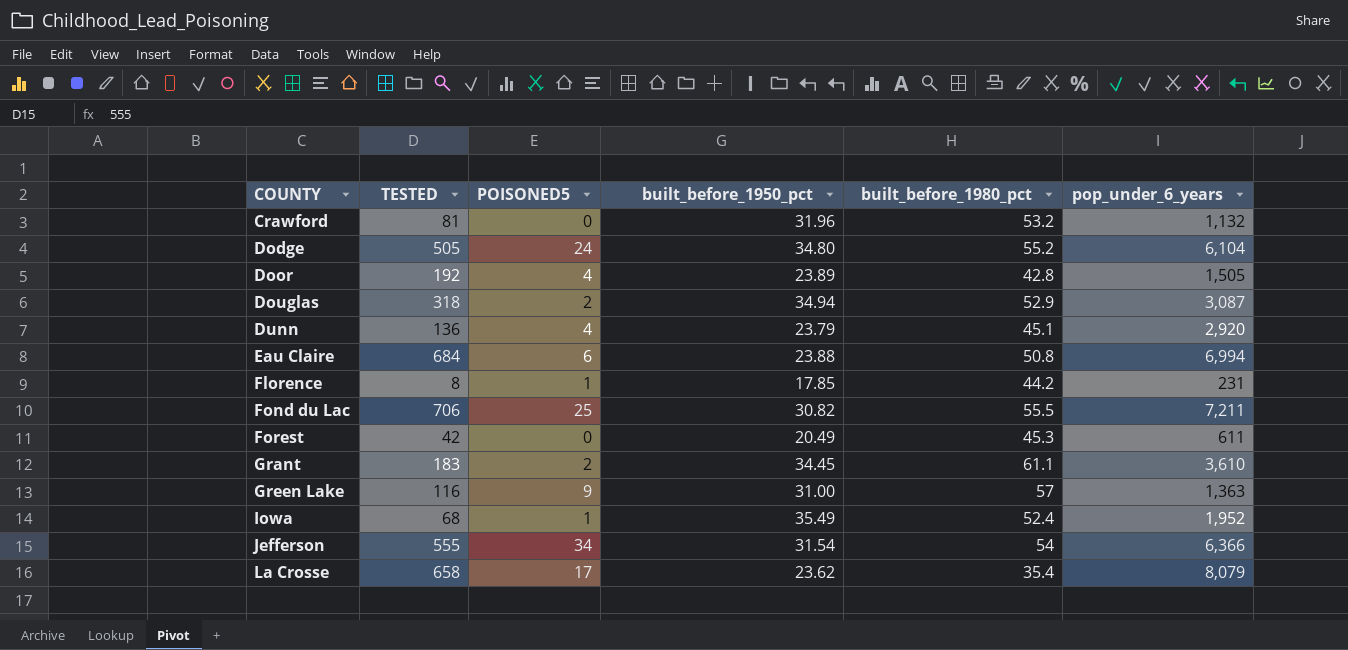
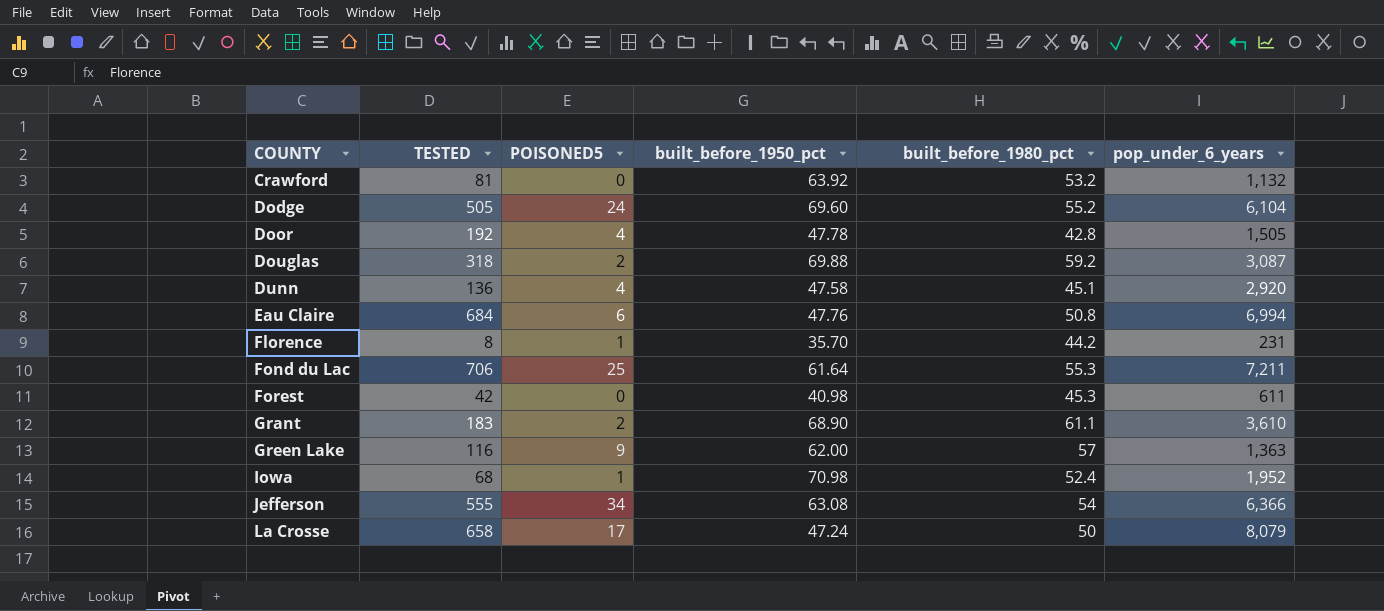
Crawford | built_before_1950_pct: 31.96 -> 63.92
Dodge | built_before_1950_pct: 34.80 -> 69.60
Door | built_before_1950_pct: 23.89 -> 47.78
Douglas | built_before_1950_pct: 34.94 -> 69.88
Douglas | built_before_1980_pct: 52.9 -> 59.2
Dunn | built_before_1950_pct: 23.79 -> 47.58
Eau Claire | built_before_1950_pct: 23.88 -> 47.76
Florence | built_before_1950_pct: 17.85 -> 35.70
Fond du Lac | built_before_1950_pct: 30.82 -> 61.64
Fond du Lac | built_before_1980_pct: 55.5 -> 55.3
Forest | built_before_1950_pct: 20.49 -> 40.98
Grant | built_before_1950_pct: 34.45 -> 68.90
Green Lake | built_before_1950_pct: 31.00 -> 62.00
Iowa | built_before_1950_pct: 35.49 -> 70.98
Jefferson | built_before_1950_pct: 31.54 -> 63.08
La Crosse | built_before_1950_pct: 23.62 -> 47.24
La Crosse | built_before_1980_pct: 35.4 -> 50

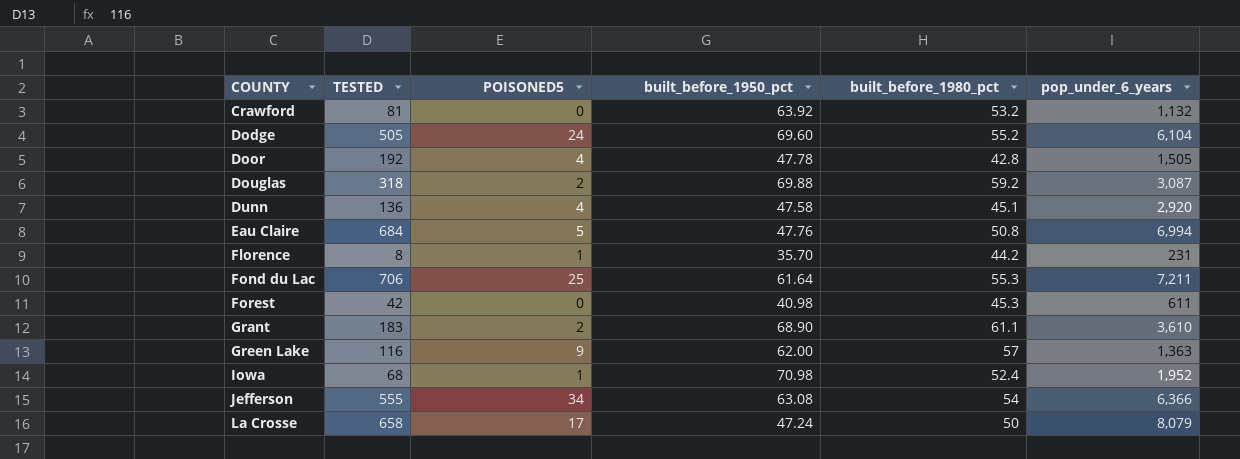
Eau Claire | POISONED5: 6 -> 5

